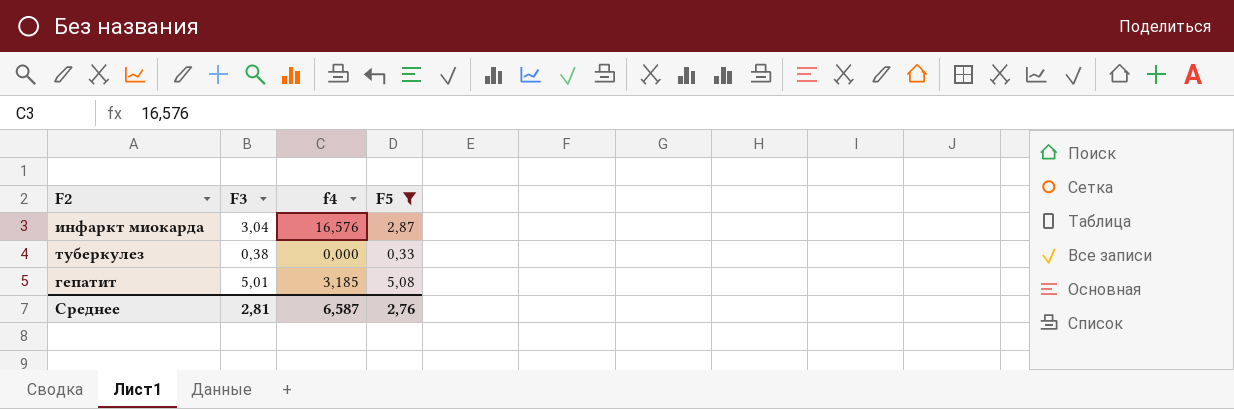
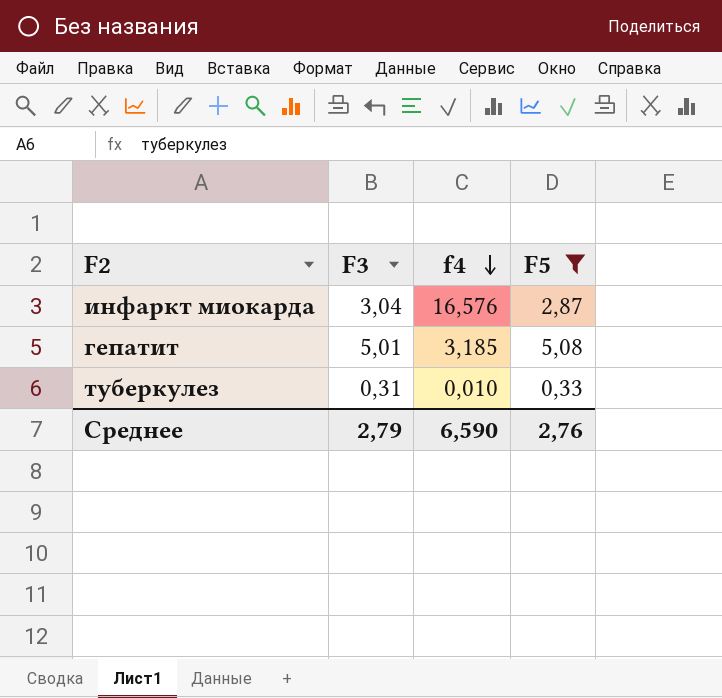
row order: none -> f4 descending
туберкулез | F3: 0,38 -> 0,31
туберкулез | f4: 0,000 -> 0,010
Среднее | F3: 2,81 -> 2,79
Среднее | f4: 6,587 -> 6,590

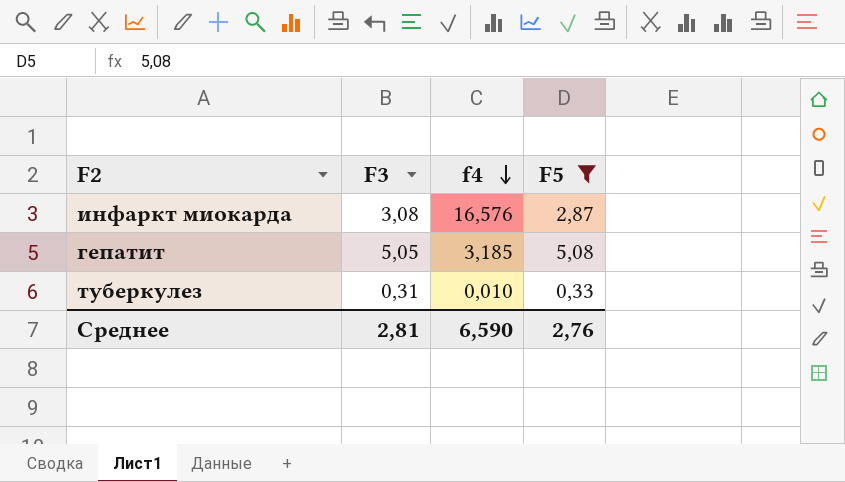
инфаркт миокарда | F3: 3,04 -> 3,08
гепатит | F3: 5,01 -> 5,05
Среднее | F3: 2,79 -> 2,81

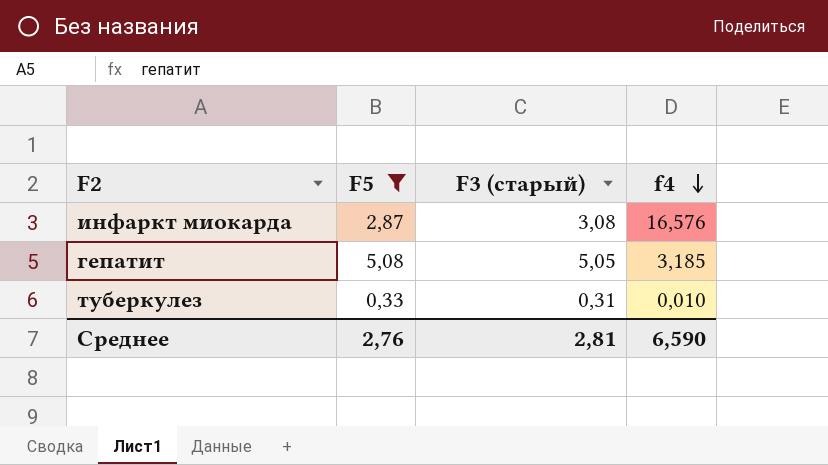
column F5 | position: 4 -> 2
column name: F3 -> F3 (старый)

